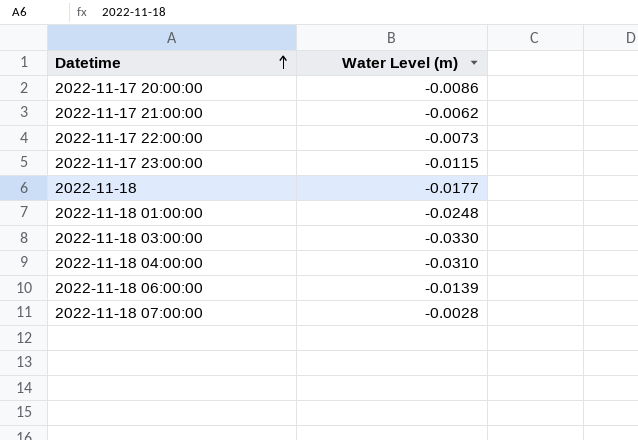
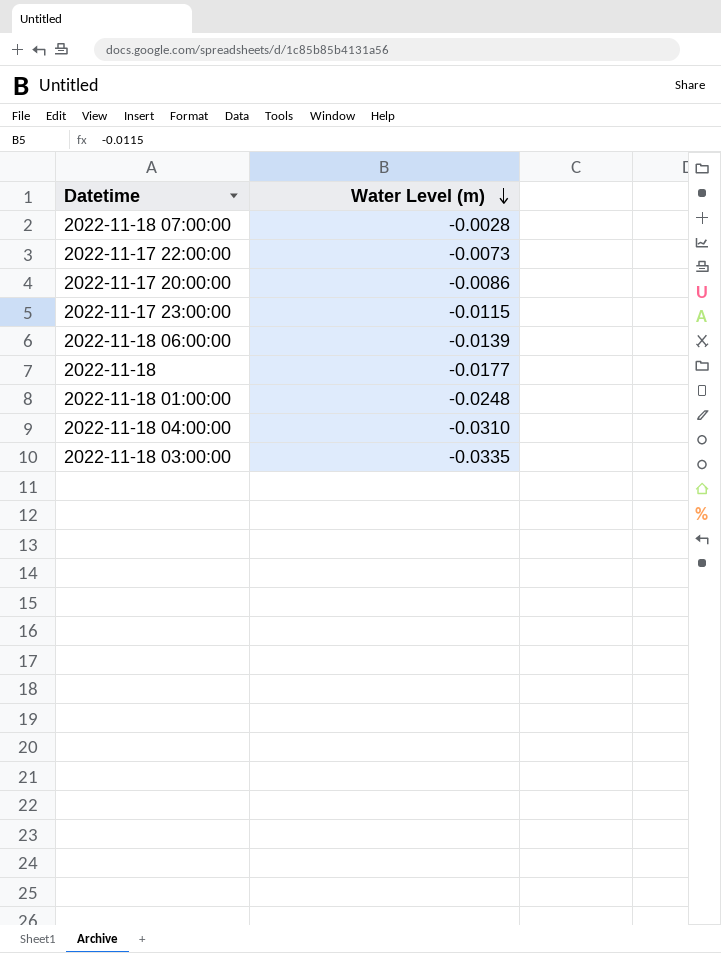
row order: Datetime ascending -> Water Level (m) descending
row 2022-11-17 21:00:00: -0.0062 -> none
2022-11-18 03:00:00 | Water Level (m): -0.0330 -> -0.0335

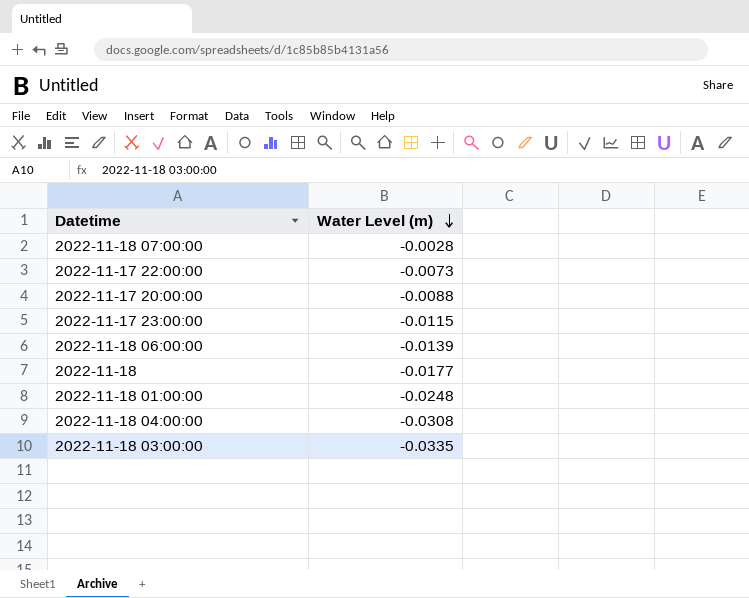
2022-11-17 20:00:00 | Water Level (m): -0.0086 -> -0.0088
2022-11-18 04:00:00 | Water Level (m): -0.0310 -> -0.0308

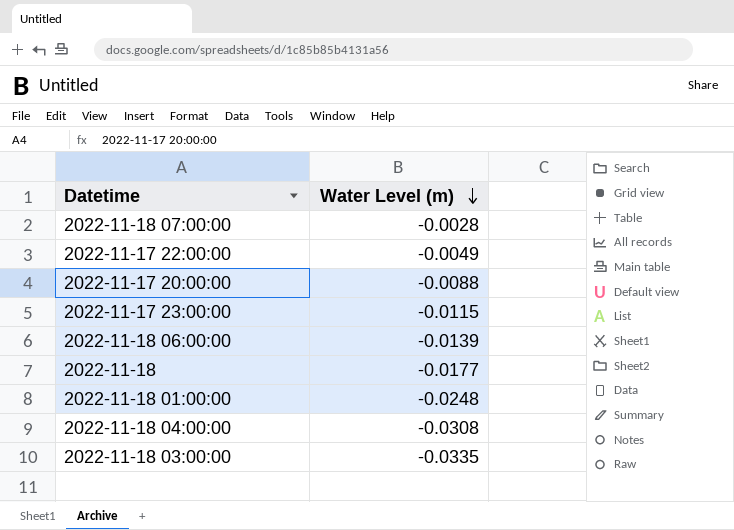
2022-11-17 22:00:00 | Water Level (m): -0.0073 -> -0.0049

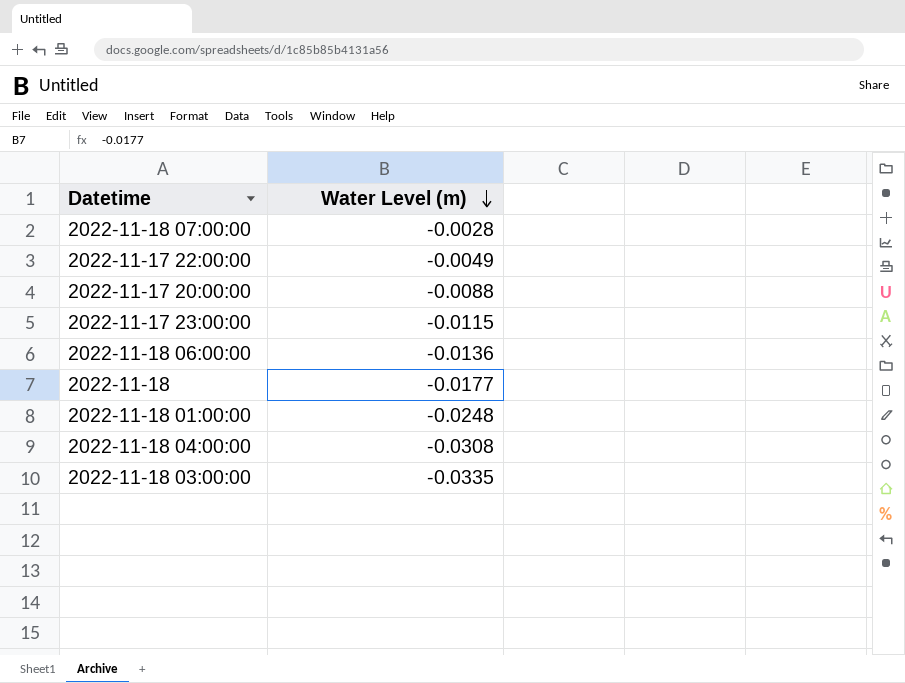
2022-11-18 06:00:00 | Water Level (m): -0.0139 -> -0.0136

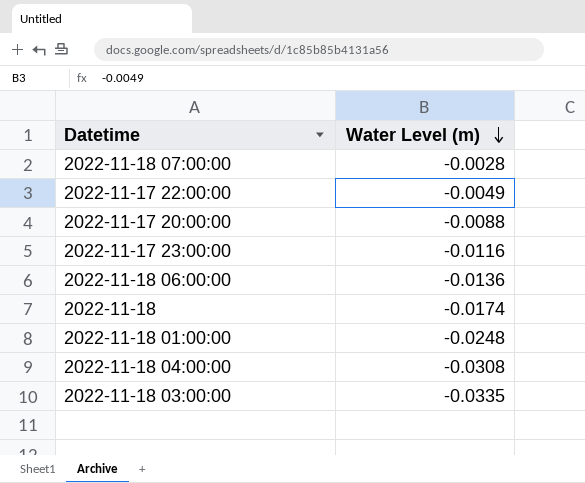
2022-11-17 23:00:00 | Water Level (m): -0.0115 -> -0.0116
2022-11-18 | Water Level (m): -0.0177 -> -0.0174

